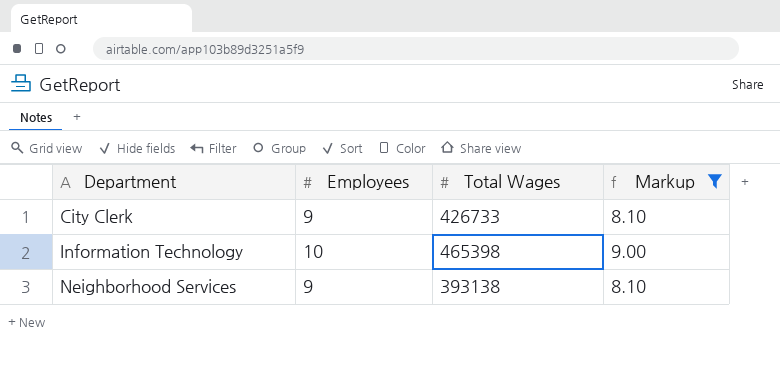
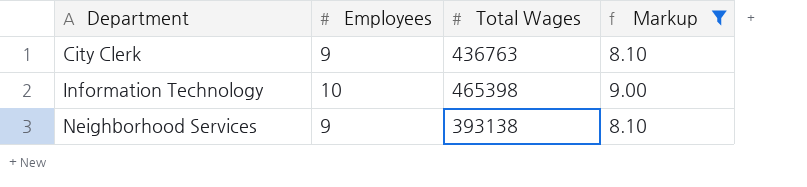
City Clerk | Total Wages: 426733 -> 436763

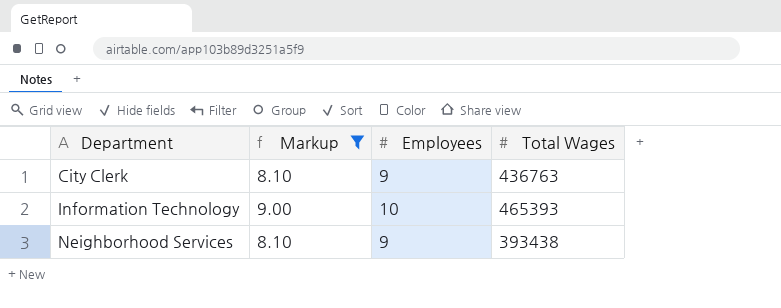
column Markup | position: 4 -> 2
Information Technology | Total Wages: 465398 -> 465393
Neighborhood Services | Total Wages: 393138 -> 393438

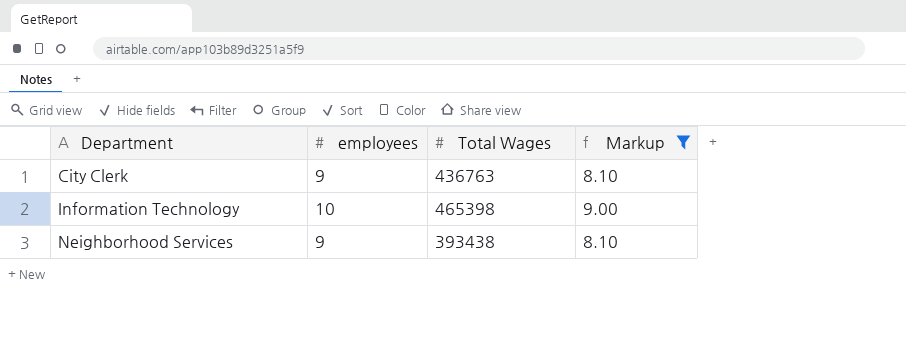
column name: Employees -> employees
column Markup | position: 2 -> 4
Information Technology | Total Wages: 465393 -> 465398

